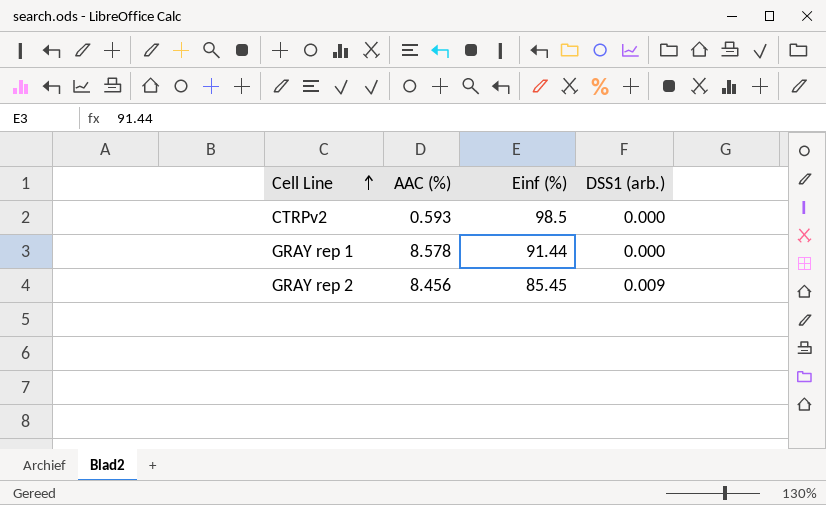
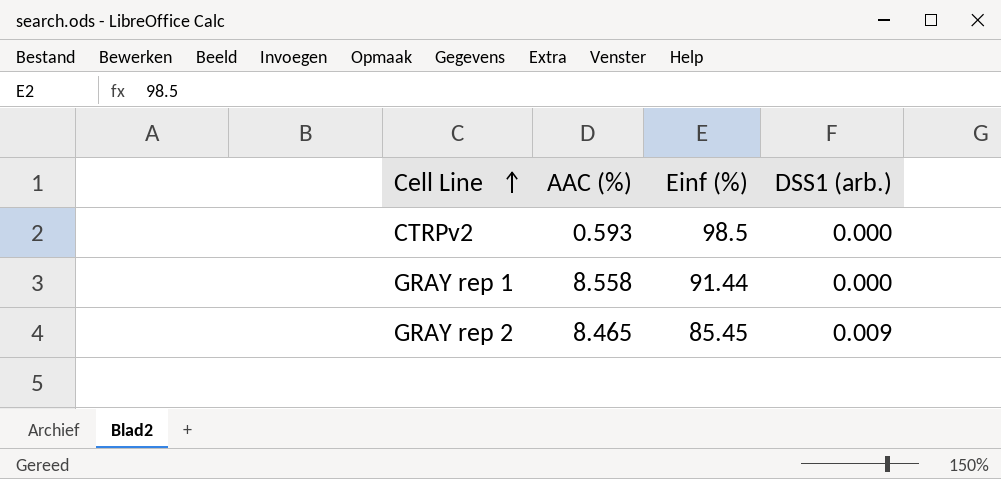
GRAY rep 1 | AAC (%): 8.578 -> 8.558
GRAY rep 2 | AAC (%): 8.456 -> 8.465

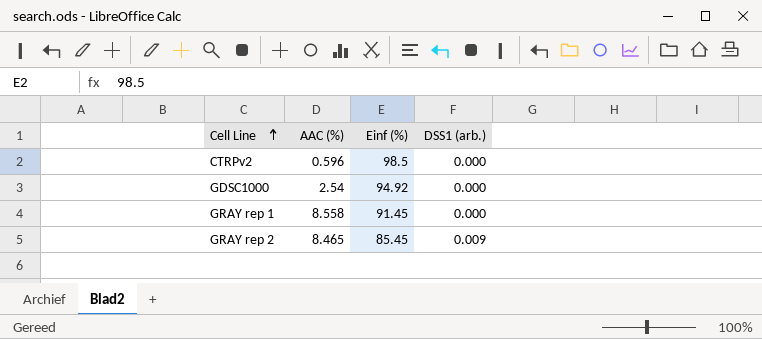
CTRPv2 | AAC (%): 0.593 -> 0.596
row GDSC1000: none -> 2.54 | 94.92 | 0.000
GRAY rep 1 | Einf (%): 91.44 -> 91.45

